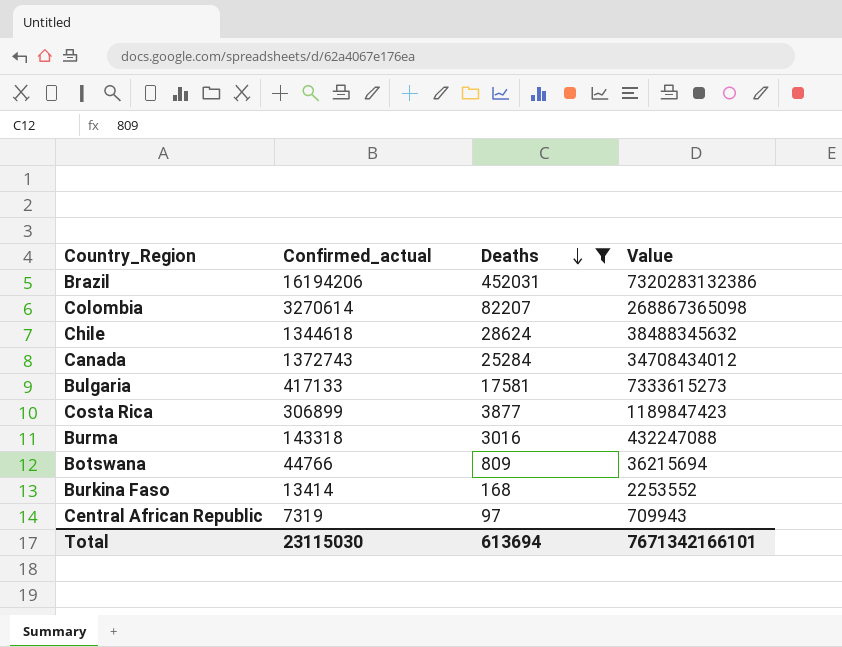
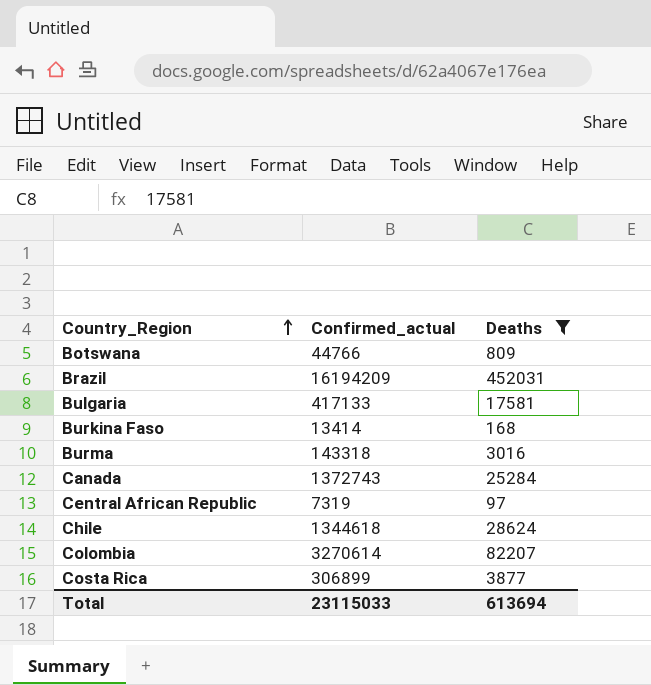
row order: Deaths descending -> Country_Region ascending
column Value | formula: [Confirmed_actual] * [Deaths] -> none
Brazil | Confirmed_actual: 16194206 -> 16194209
Total | Confirmed_actual: 23115030 -> 23115033

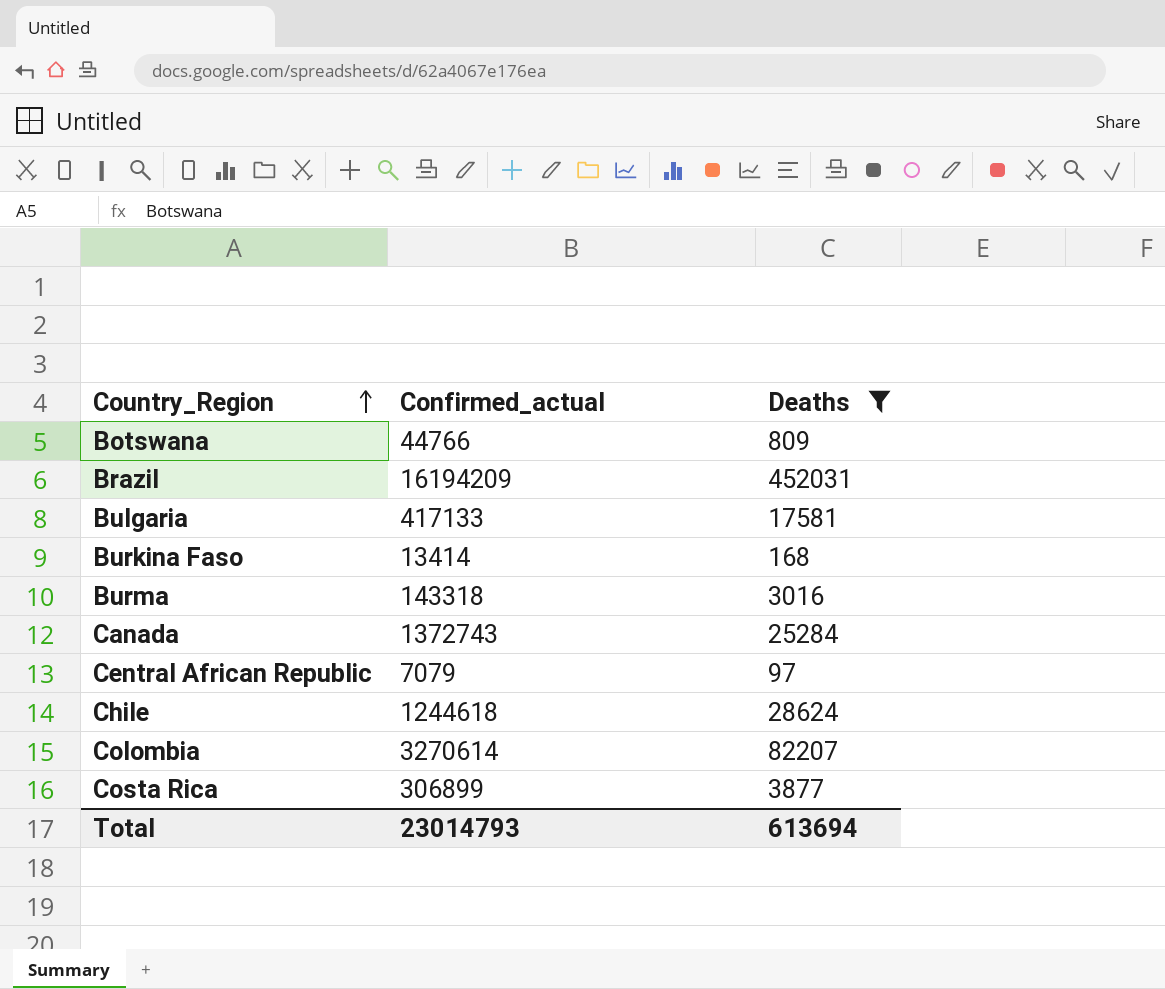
Central African Republic | Confirmed_actual: 7319 -> 7079
Chile | Confirmed_actual: 1344618 -> 1244618
Total | Confirmed_actual: 23115033 -> 23014793

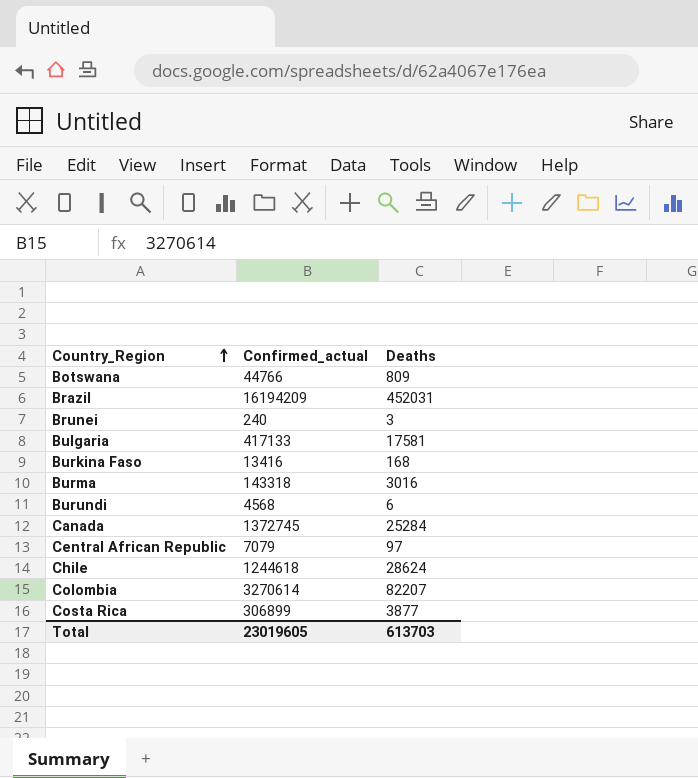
filter: Deaths >= 97 -> none
Burkina Faso | Confirmed_actual: 13414 -> 13416
Canada | Confirmed_actual: 1372743 -> 1372745
Total | Confirmed_actual: 23014793 -> 23019605
Total | Deaths: 613694 -> 613703

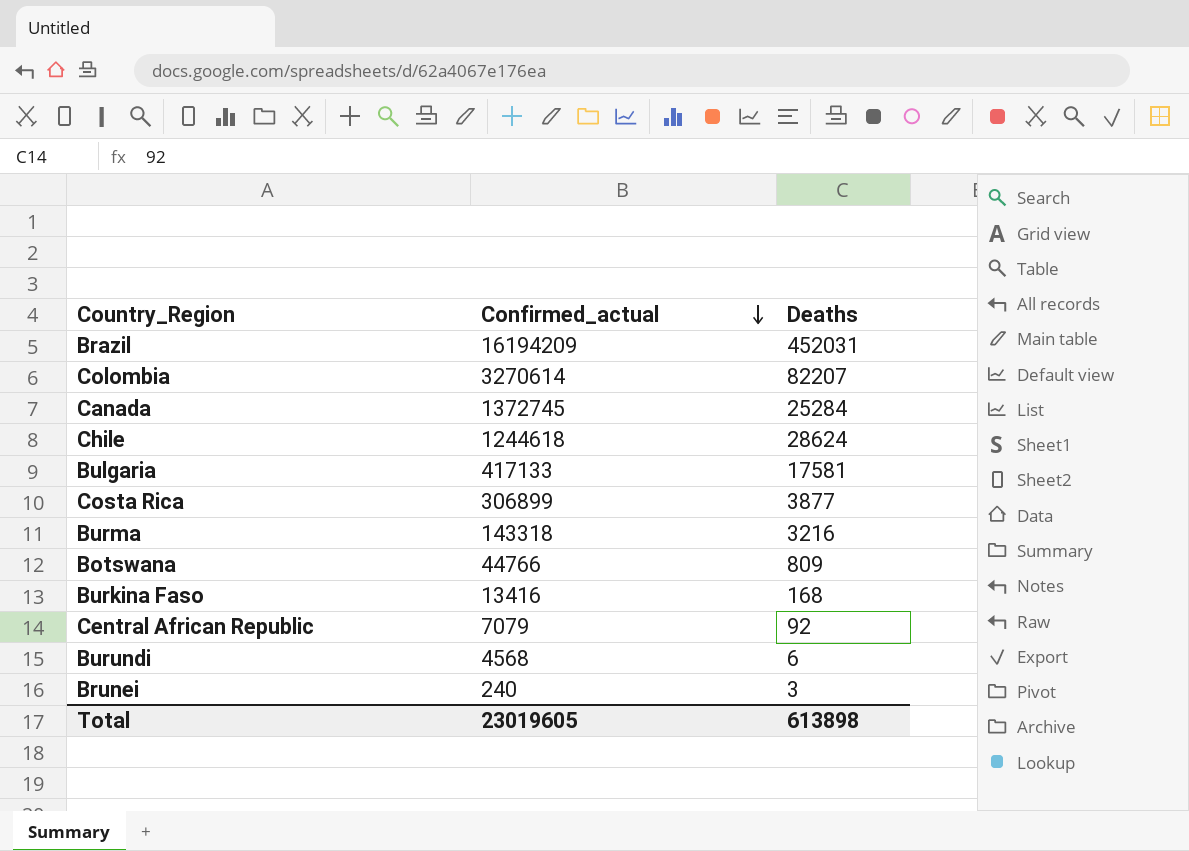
row order: Country_Region ascending -> Confirmed_actual descending
Burma | Deaths: 3016 -> 3216
Central African Republic | Deaths: 97 -> 92
Total | Deaths: 613703 -> 613898

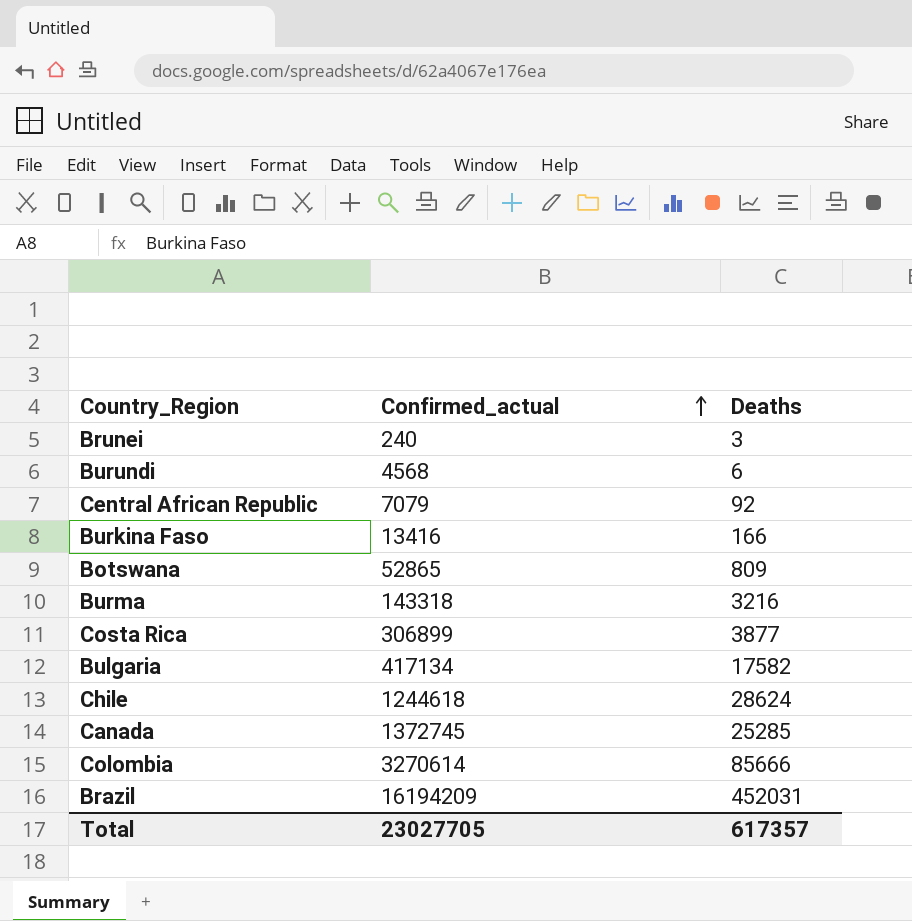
row order: Confirmed_actual descending -> Confirmed_actual ascending
Burkina Faso | Deaths: 168 -> 166
Botswana | Confirmed_actual: 44766 -> 52865
Bulgaria | Confirmed_actual: 417133 -> 417134
Bulgaria | Deaths: 17581 -> 17582
Canada | Deaths: 25284 -> 25285
Colombia | Deaths: 82207 -> 85666
Total | Confirmed_actual: 23019605 -> 23027705
Total | Deaths: 613898 -> 617357

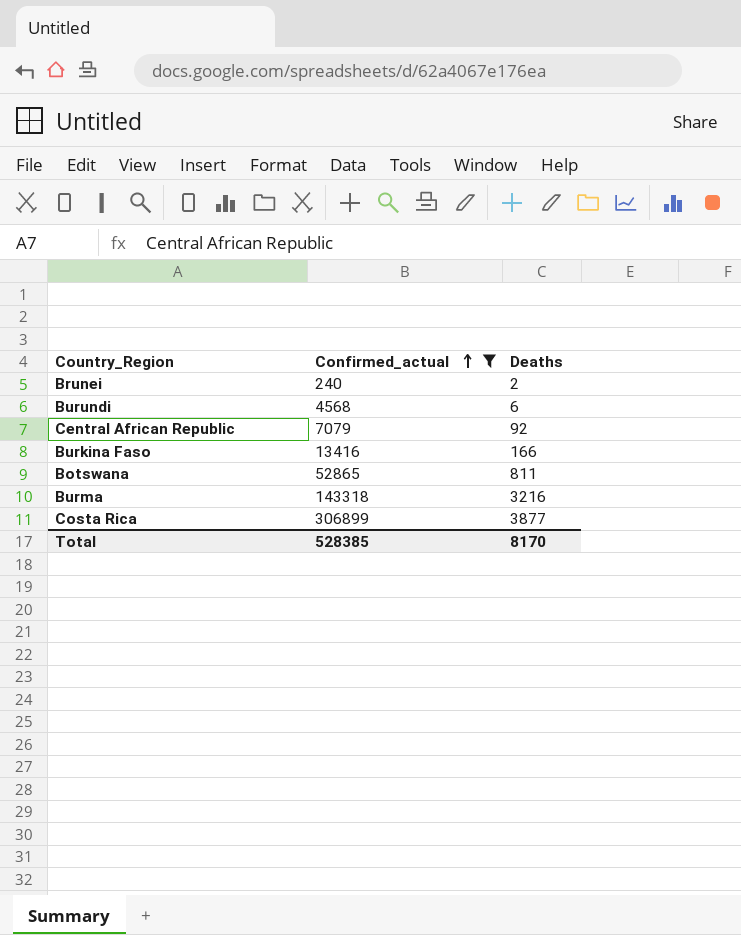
filter: none -> Confirmed_actual <= 306899
Brunei | Deaths: 3 -> 2
Botswana | Deaths: 809 -> 811
Total | Confirmed_actual: 23027705 -> 528385
Total | Deaths: 617357 -> 8170

